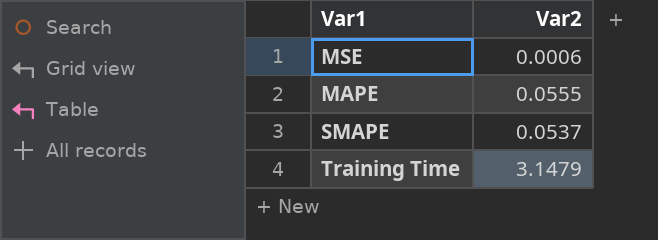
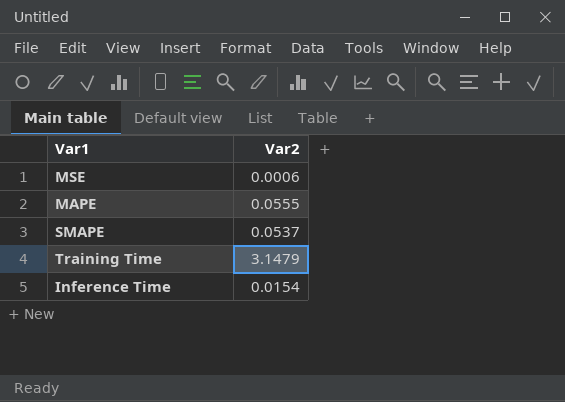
row Inference Time: none -> 0.0154

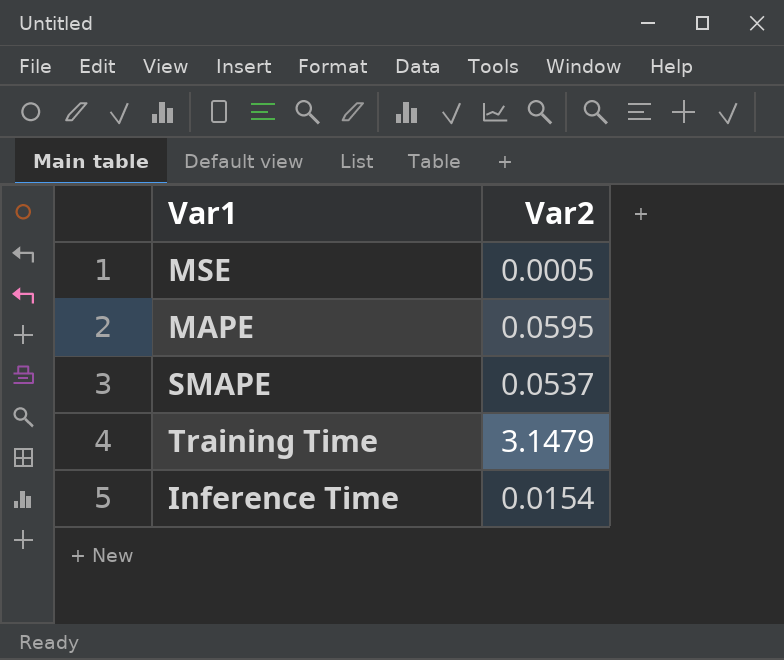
MSE | Var2: 0.0006 -> 0.0005
MAPE | Var2: 0.0555 -> 0.0595

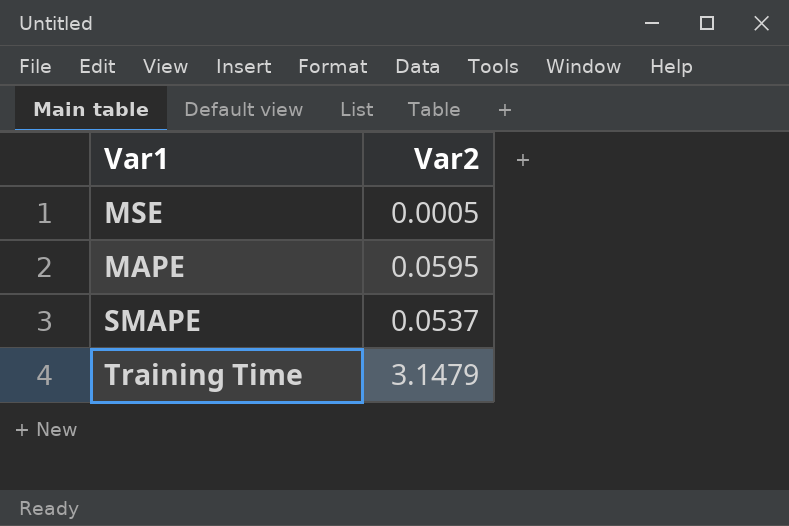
row Inference Time: 0.0154 -> none

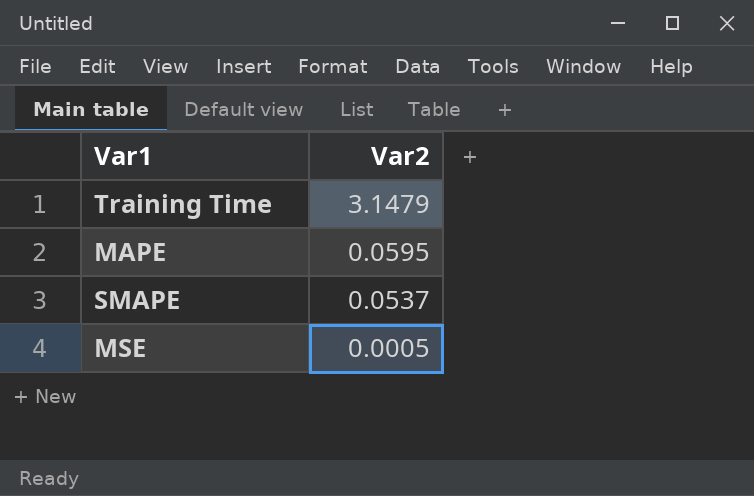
row order: none -> Var2 descending

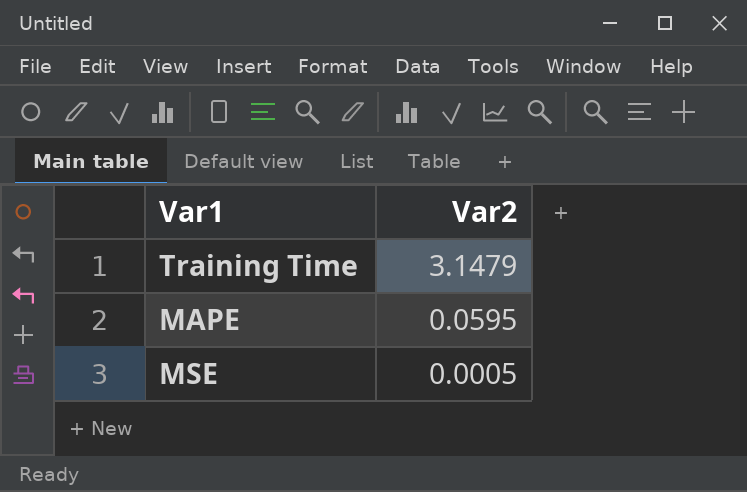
row SMAPE: 0.0537 -> none

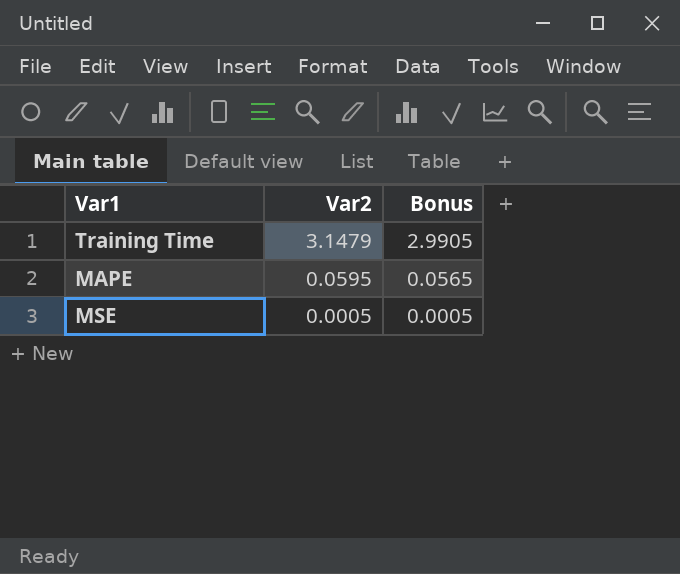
column Bonus | formula: none -> [Var2] * 0.95

